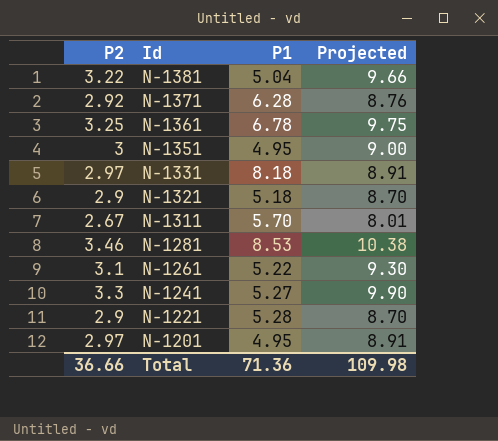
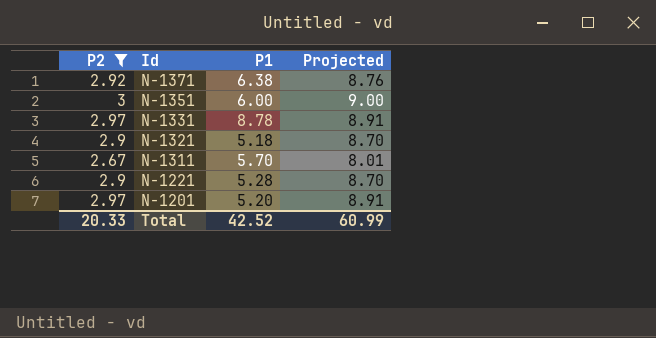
filter: none -> P2 <= 3
N-1371 | P1: 6.28 -> 6.38
N-1351 | P1: 4.95 -> 6.00
N-1331 | P1: 8.18 -> 8.78
N-1201 | P1: 4.95 -> 5.20
Total | P2: 36.66 -> 20.33
Total | P1: 71.36 -> 42.52
Total | Projected: 109.98 -> 60.99

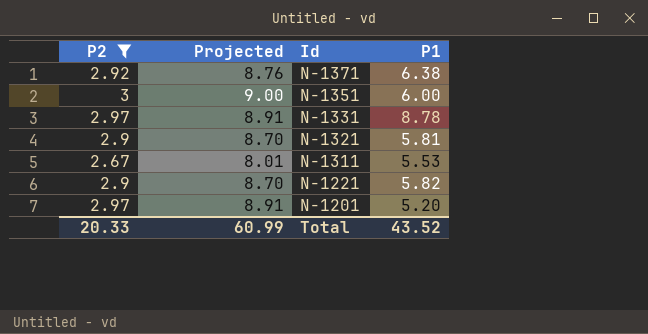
column Projected | position: 4 -> 2
N-1321 | P1: 5.18 -> 5.81
N-1311 | P1: 5.70 -> 5.53
N-1221 | P1: 5.28 -> 5.82
Total | P1: 42.52 -> 43.52

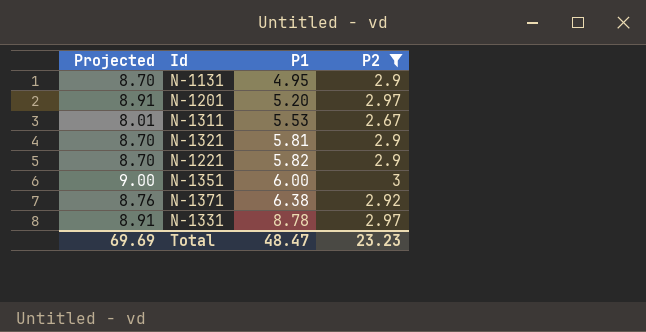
row order: Id descending -> P1 ascending
column P2 | position: 1 -> 4
row N-1131: none -> 8.70 | 4.95 | 2.9
Total | Projected: 60.99 -> 69.69
Total | P1: 43.52 -> 48.47
Total | P2: 20.33 -> 23.23

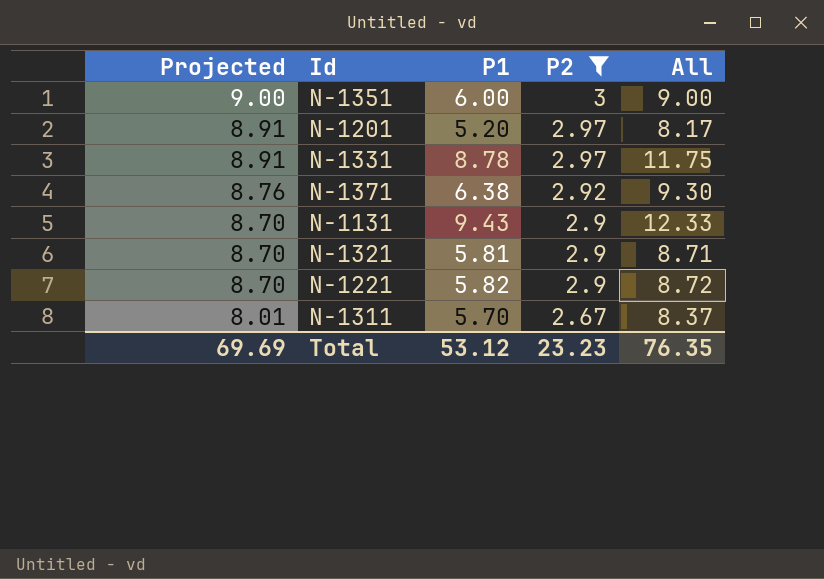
row order: P1 ascending -> Projected descending
column All | formula: none -> [P1] + [P2]
N-1131 | P1: 4.95 -> 9.43
N-1311 | P1: 5.53 -> 5.70
Total | P1: 48.47 -> 53.12

